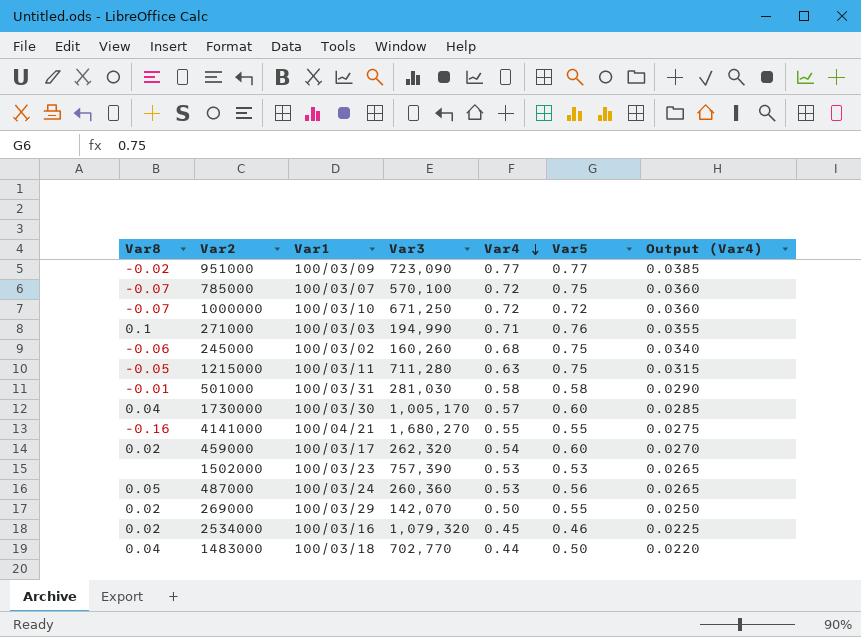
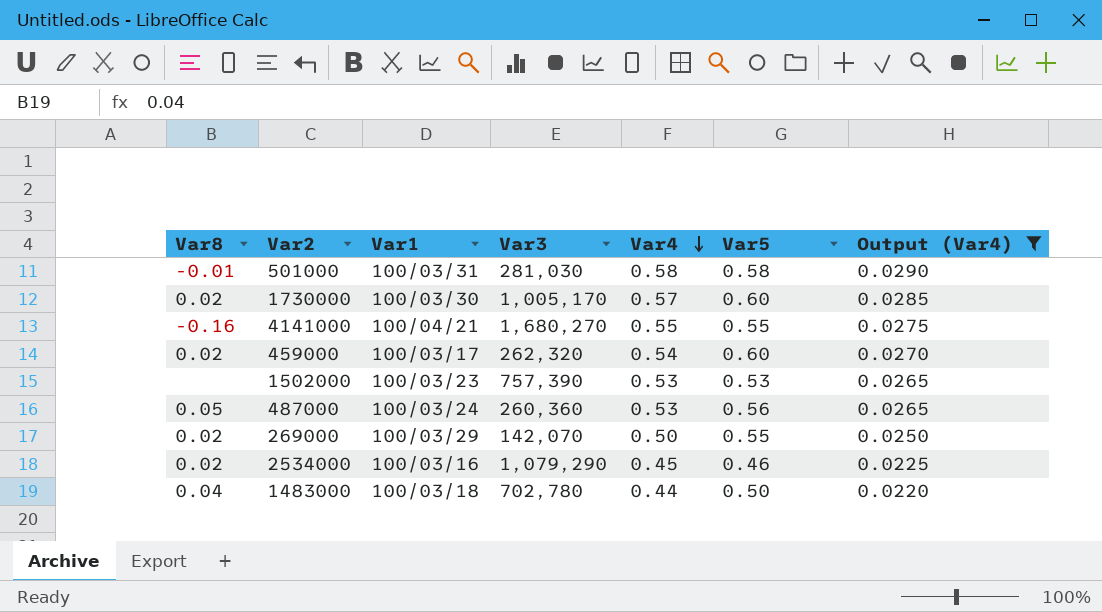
filter: none -> Output (Var4) <= 0.0290
1730000 | Var8: 0.04 -> 0.02
2534000 | Var3: 1,079,320 -> 1,079,290
1483000 | Var3: 702,770 -> 702,780

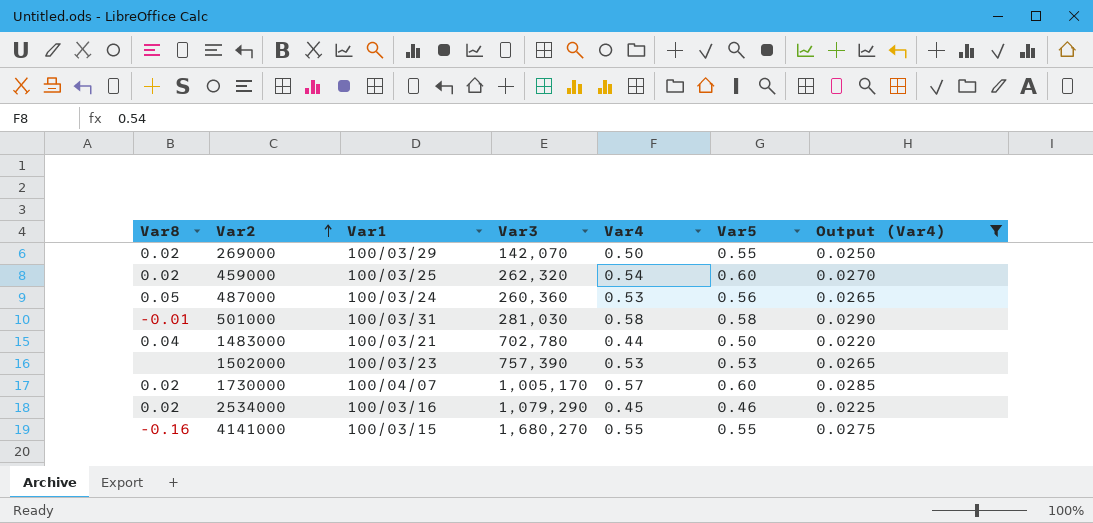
row order: Var4 descending -> Var2 ascending
459000 | Var1: 100/03/17 -> 100/03/25
1483000 | Var1: 100/03/18 -> 100/03/21
1730000 | Var1: 100/03/30 -> 100/04/07
4141000 | Var1: 100/04/21 -> 100/03/15

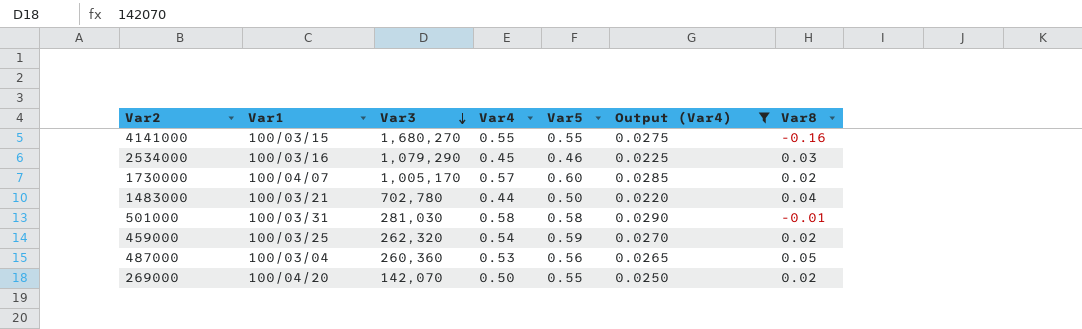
row order: Var2 ascending -> Var3 descending
column Var8 | position: 1 -> 7
row 1502000: none | 100/03/23 | 757,390 | 0.53 | 0.53 | 0.0265 -> none
2534000 | Var8: 0.02 -> 0.03
459000 | Var5: 0.60 -> 0.59
487000 | Var1: 100/03/24 -> 100/03/04
269000 | Var1: 100/03/29 -> 100/04/20

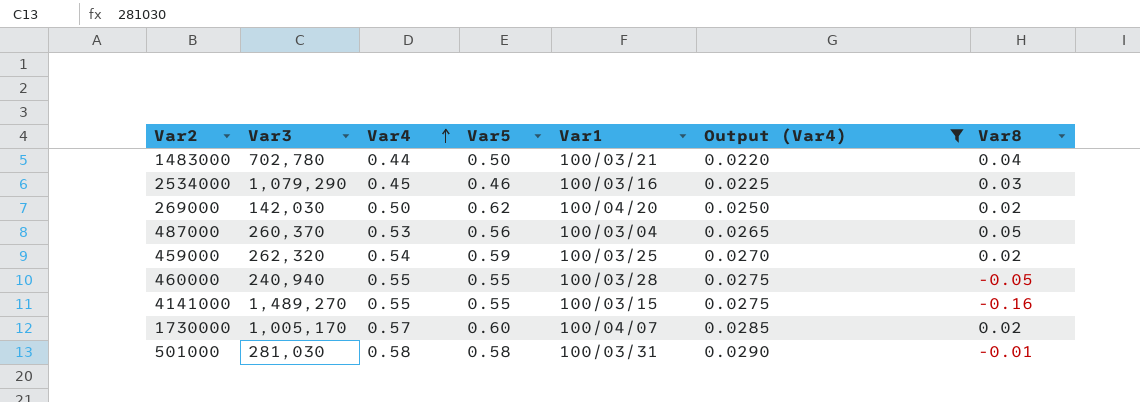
row order: Var3 descending -> Var4 ascending
column Var1 | position: 2 -> 5
269000 | Var3: 142,070 -> 142,030
269000 | Var5: 0.55 -> 0.62
487000 | Var3: 260,360 -> 260,370
row 460000: none -> 240,940 | 0.55 | 0.55 | 100/03/28 | 0.0275 | -0.05
4141000 | Var3: 1,680,270 -> 1,489,270

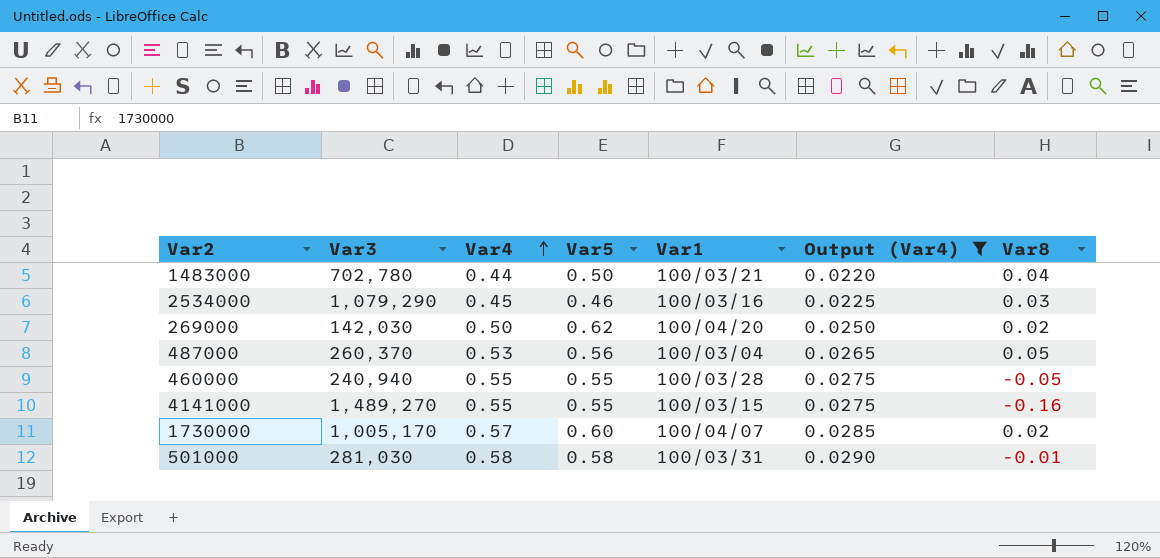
row 459000: 262,320 | 0.54 | 0.59 | 100/03/25 | 0.0270 | 0.02 -> none

